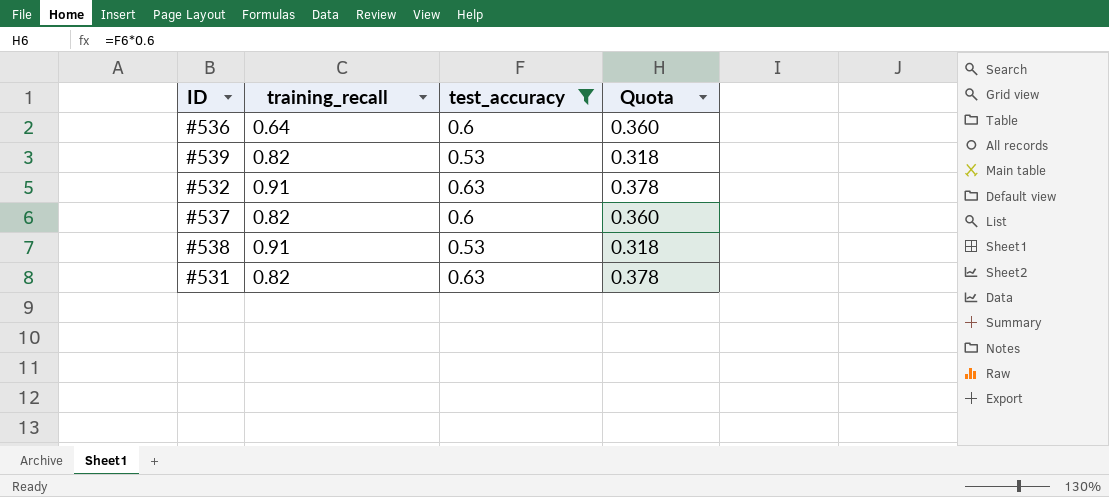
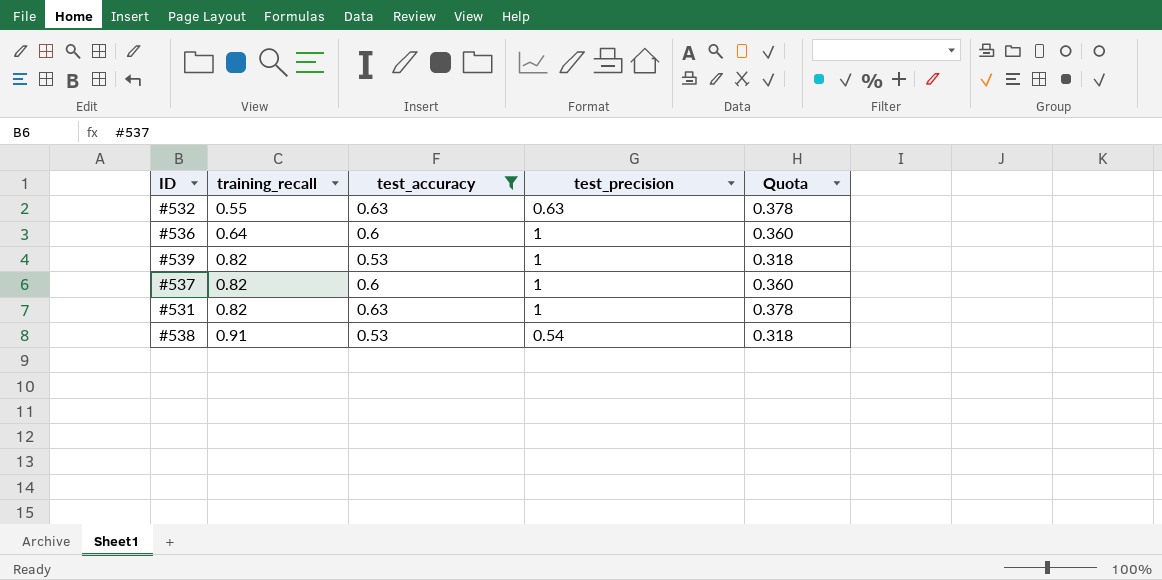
row order: none -> training_recall ascending
column test_precision | position: none -> 4
#532 | training_recall: 0.91 -> 0.55

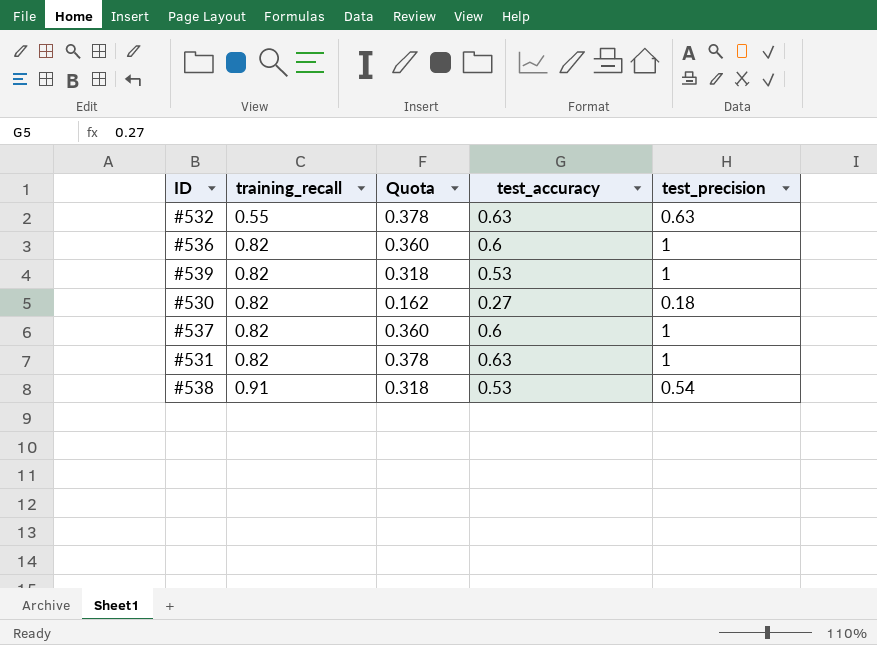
filter: test_accuracy != 0.27 -> none
column Quota | position: 5 -> 3
#536 | training_recall: 0.64 -> 0.82

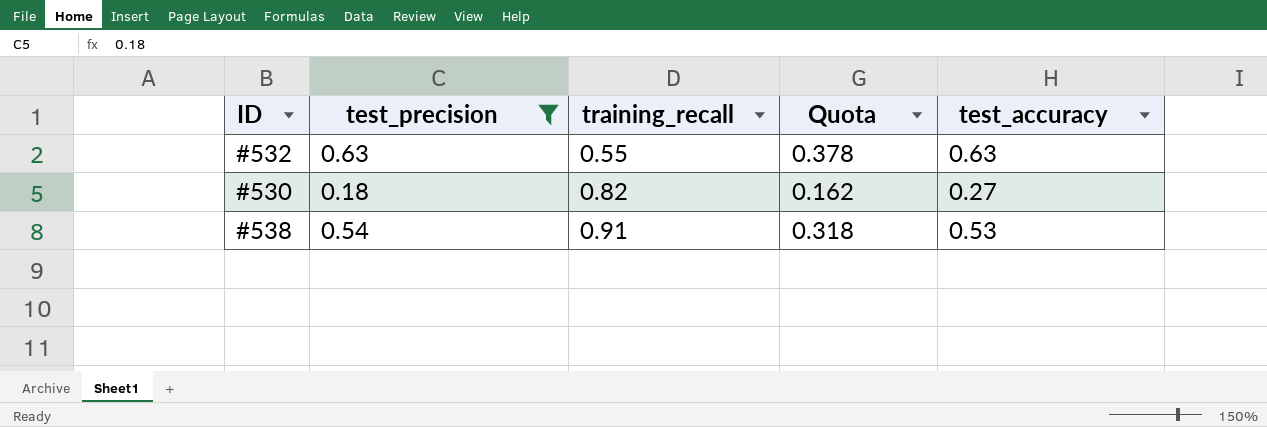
filter: none -> test_precision != 1
column test_precision | position: 5 -> 2

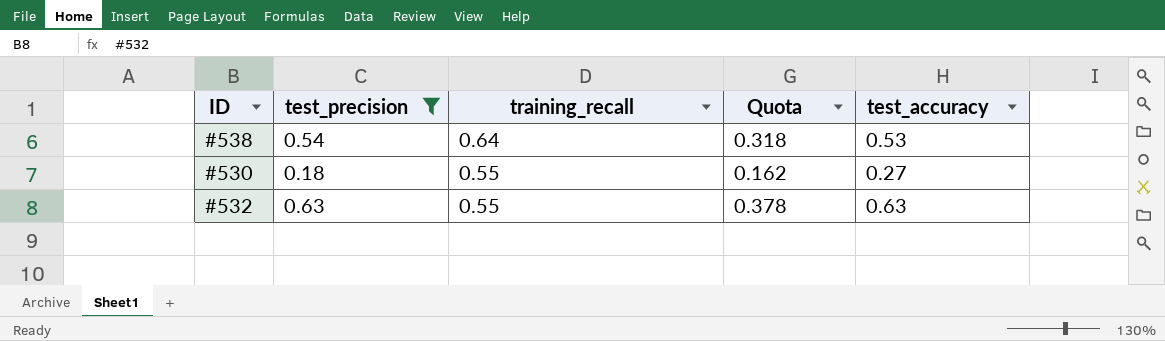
row order: training_recall ascending -> training_recall descending
#538 | training_recall: 0.91 -> 0.64
#530 | training_recall: 0.82 -> 0.55

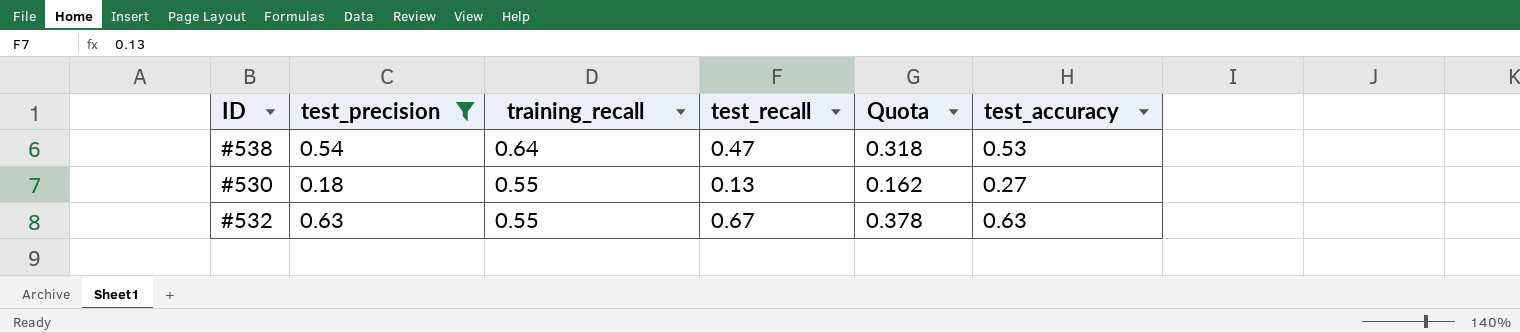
column test_recall | position: none -> 4

